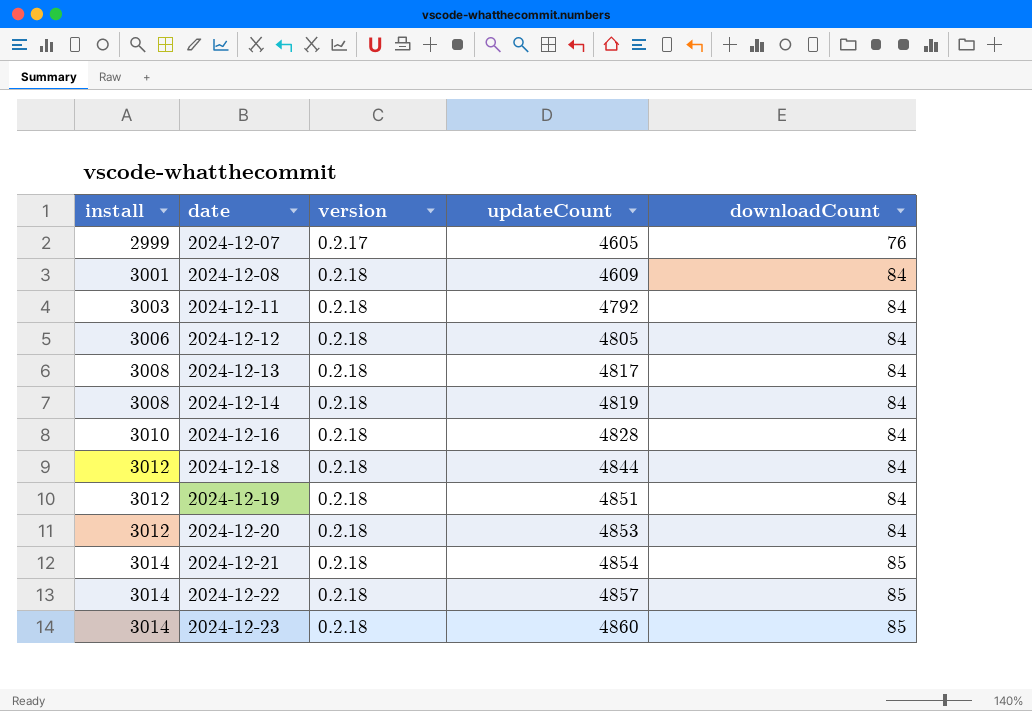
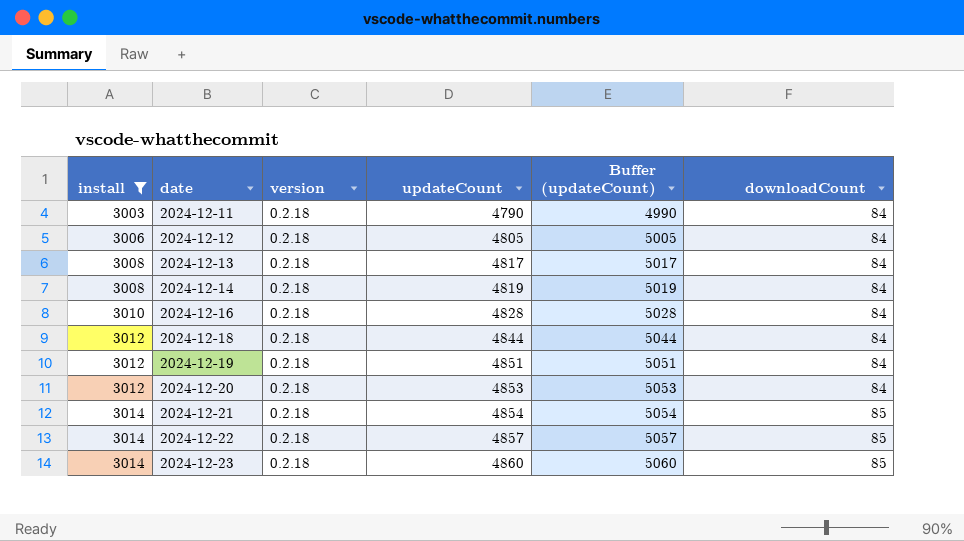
filter: none -> install >= 3003
column Buffer (updateCount) | formula: none -> [updateCount] + 200
2024-12-11 | updateCount: 4792 -> 4790

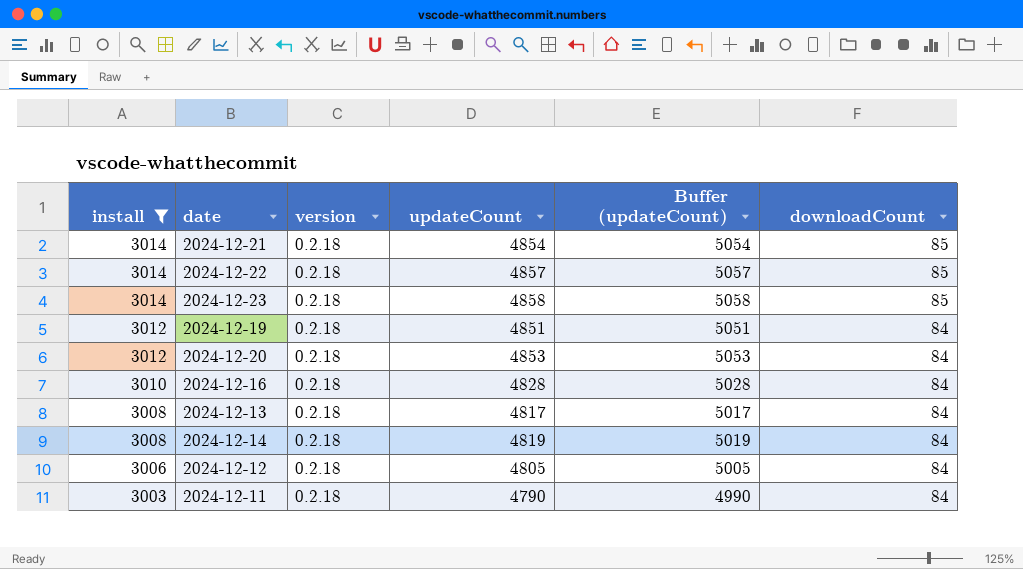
row order: install ascending -> install descending
row 2024-12-18: 3012 | 0.2.18 | 4844 | 5044 | 84 -> none
2024-12-23 | updateCount: 4860 -> 4858
2024-12-23 | Buffer (updateCount): 5060 -> 5058

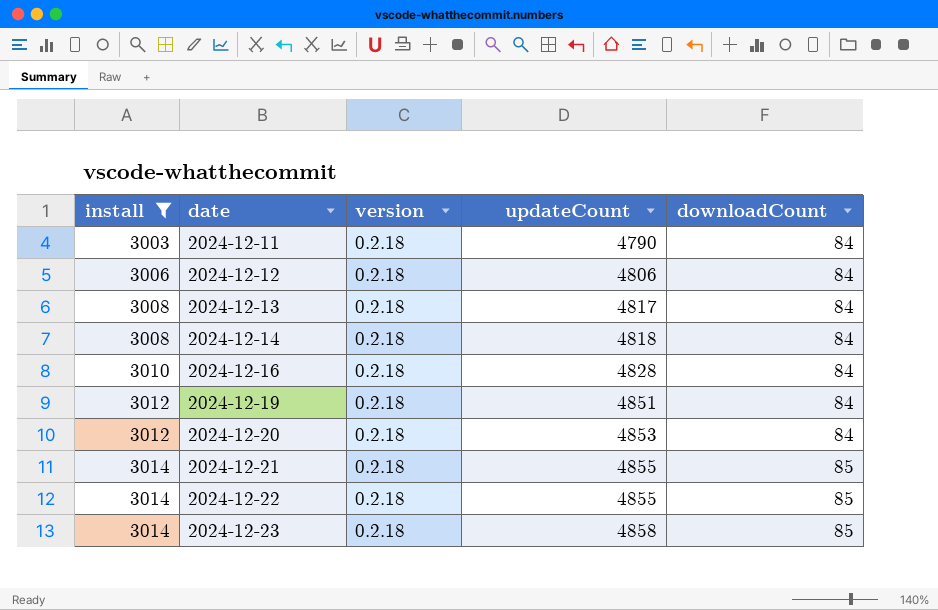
row order: install descending -> install ascending
column Buffer (updateCount) | formula: [updateCount] + 200 -> none
2024-12-12 | updateCount: 4805 -> 4806
2024-12-14 | updateCount: 4819 -> 4818
2024-12-21 | updateCount: 4854 -> 4855
2024-12-22 | updateCount: 4857 -> 4855

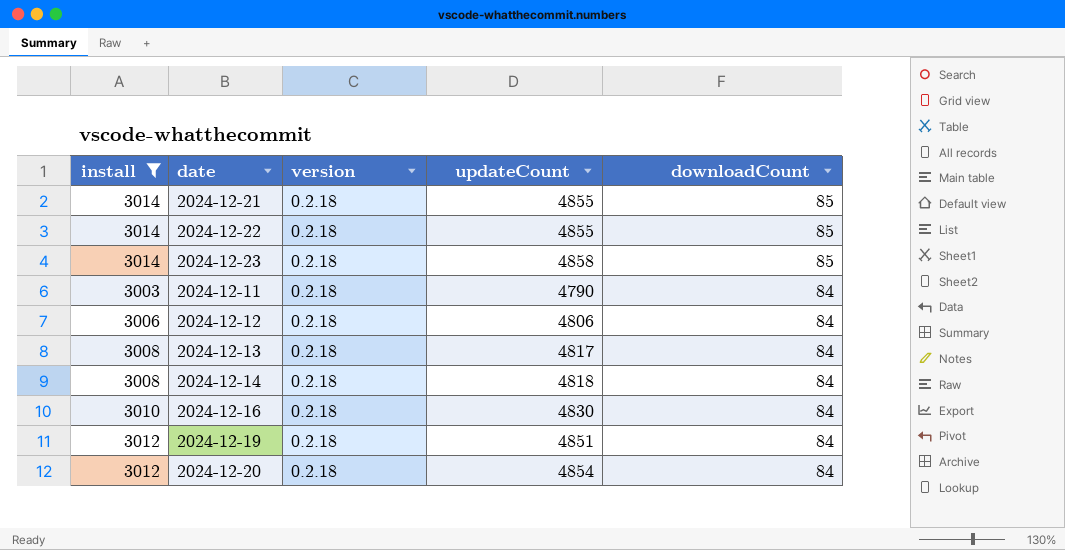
row order: install ascending -> downloadCount descending
2024-12-16 | updateCount: 4828 -> 4830
2024-12-20 | updateCount: 4853 -> 4854

